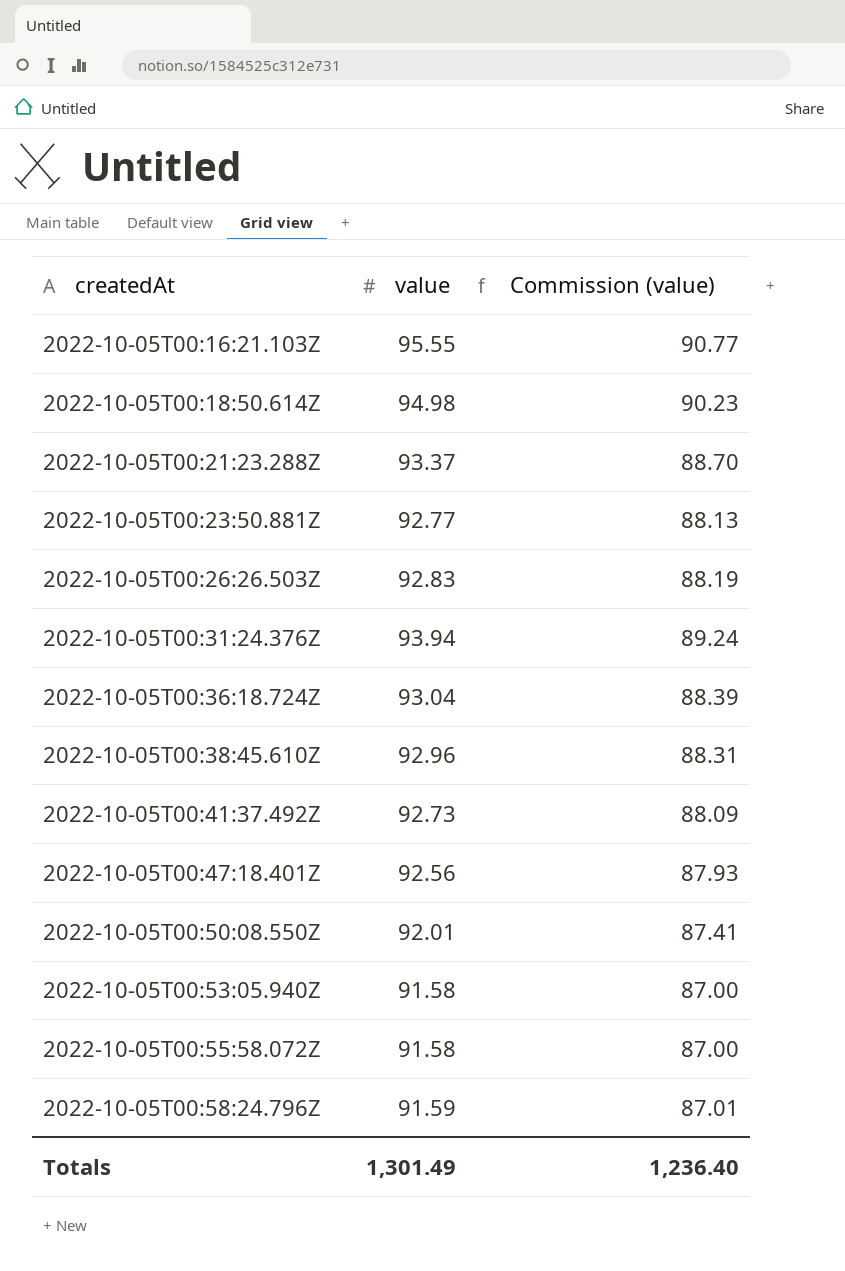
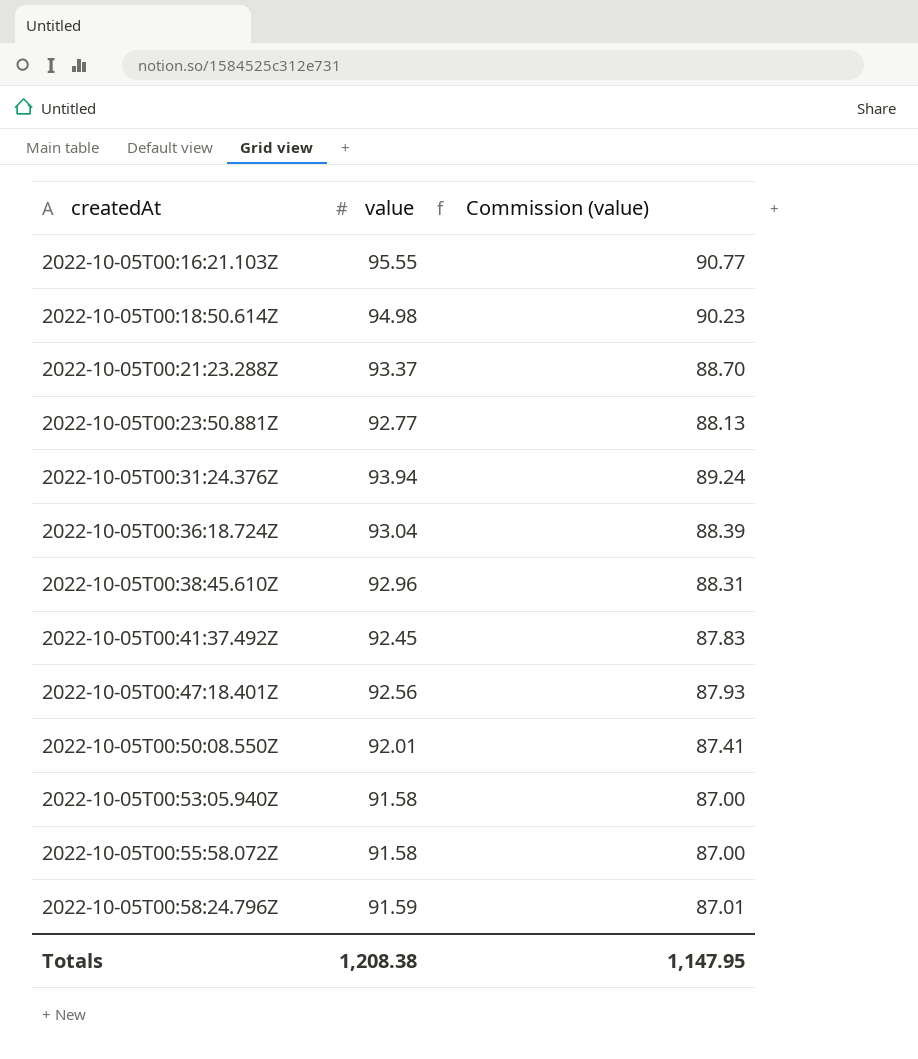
row 2022-10-05T00:26:26.503Z: 92.83 | 88.19 -> none
2022-10-05T00:41:37.492Z | value: 92.73 -> 92.45
2022-10-05T00:41:37.492Z | Commission (value): 88.09 -> 87.83
Totals | value: 1,301.49 -> 1,208.38
Totals | Commission (value): 1,236.40 -> 1,147.95

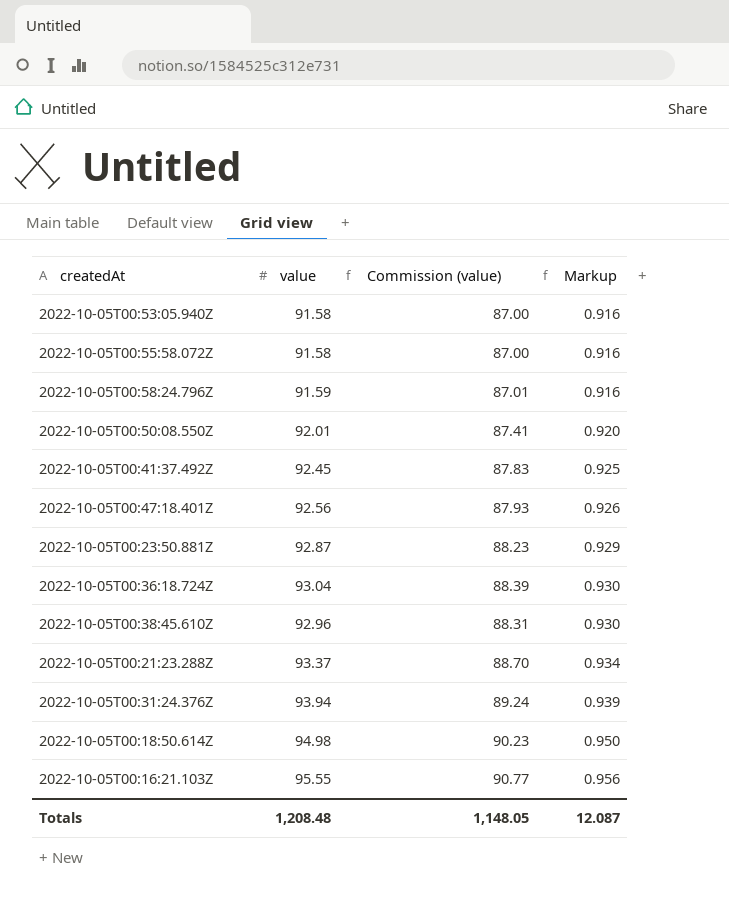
row order: createdAt ascending -> Markup ascending
column Markup | formula: none -> [value] * 0.01
2022-10-05T00:23:50.881Z | value: 92.77 -> 92.87
2022-10-05T00:23:50.881Z | Commission (value): 88.13 -> 88.23
Totals | value: 1,208.38 -> 1,208.48
Totals | Commission (value): 1,147.95 -> 1,148.05

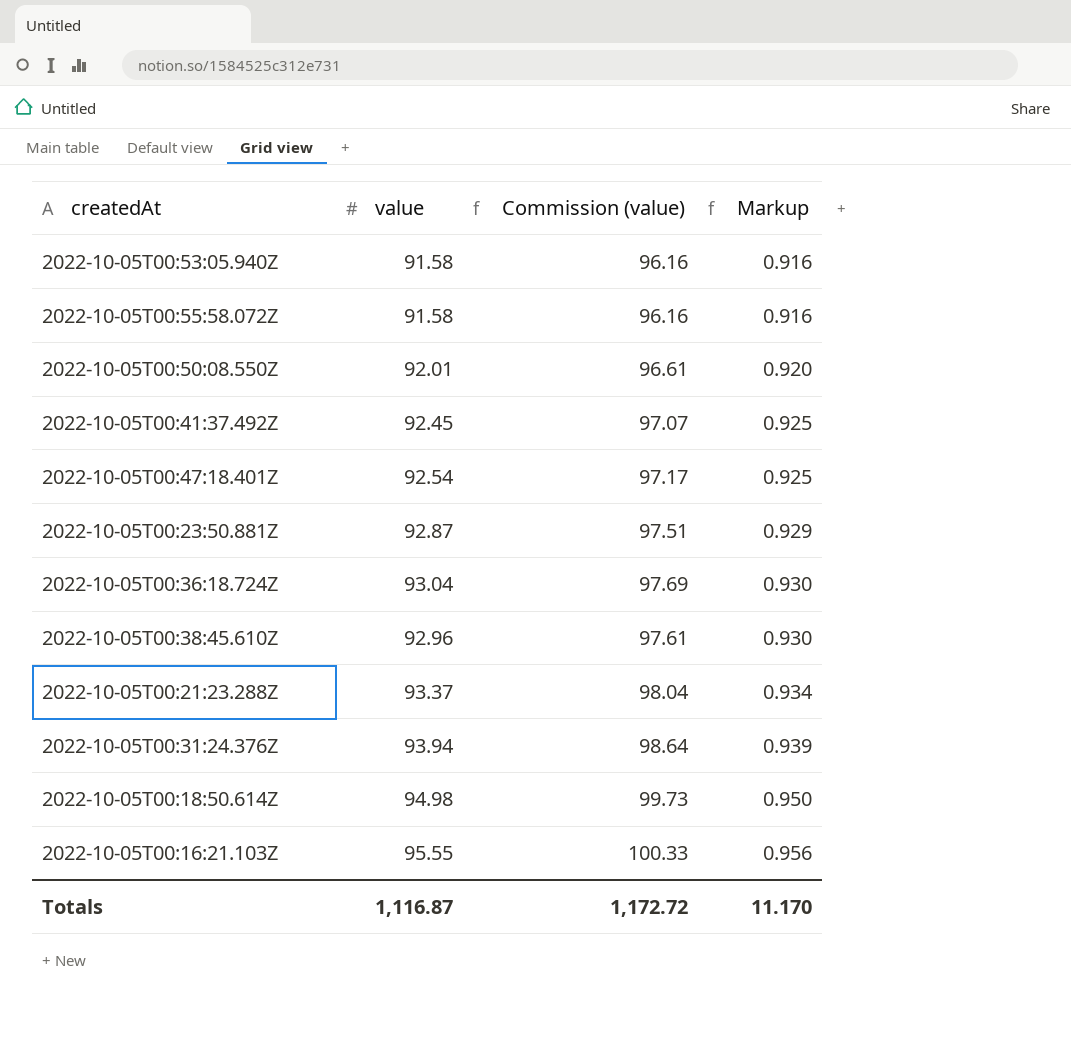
column Commission (value) | formula: [value] * 0.95 -> [value] * 1.05
row 2022-10-05T00:58:24.796Z: 91.59 | 87.01 | 0.916 -> none
2022-10-05T00:47:18.401Z | value: 92.56 -> 92.54
2022-10-05T00:47:18.401Z | Markup: 0.926 -> 0.925
Totals | value: 1,208.48 -> 1,116.87
Totals | Commission (value): 1,148.05 -> 1,172.72
Totals | Markup: 12.087 -> 11.170

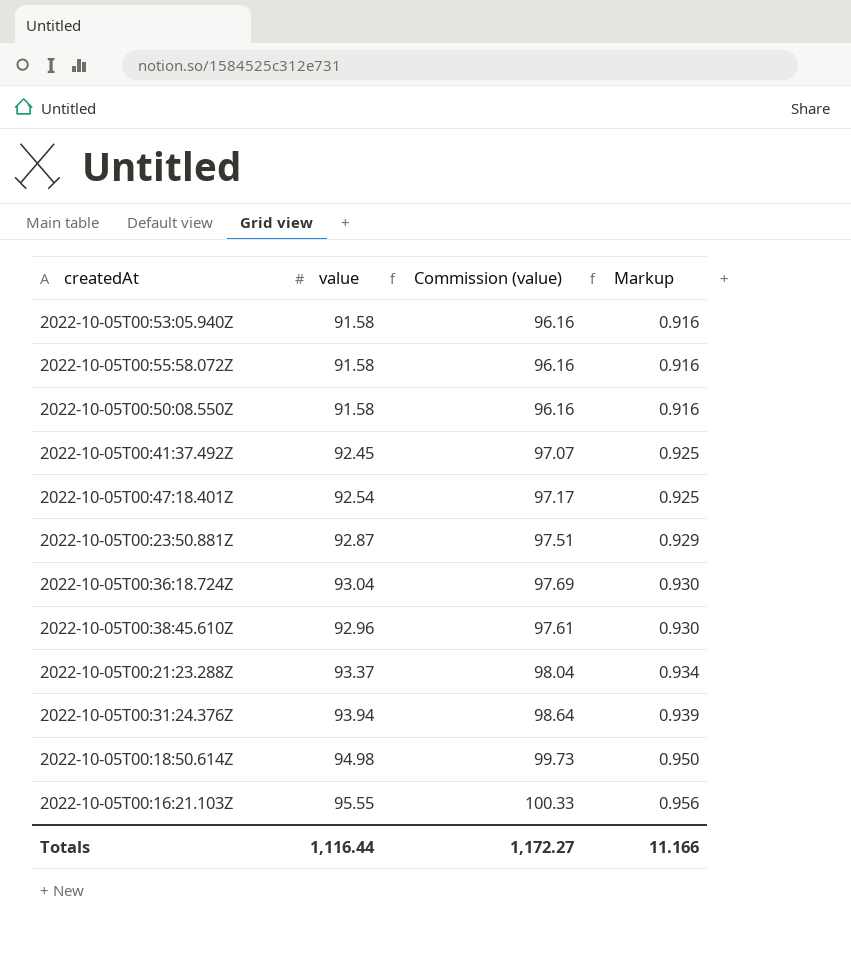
2022-10-05T00:50:08.550Z | value: 92.01 -> 91.58
2022-10-05T00:50:08.550Z | Commission (value): 96.61 -> 96.16
2022-10-05T00:50:08.550Z | Markup: 0.920 -> 0.916
Totals | value: 1,116.87 -> 1,116.44
Totals | Commission (value): 1,172.72 -> 1,172.27
Totals | Markup: 11.170 -> 11.166

